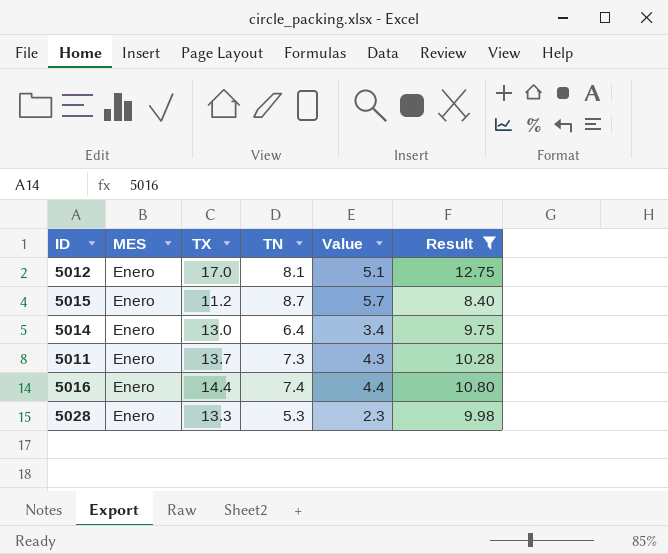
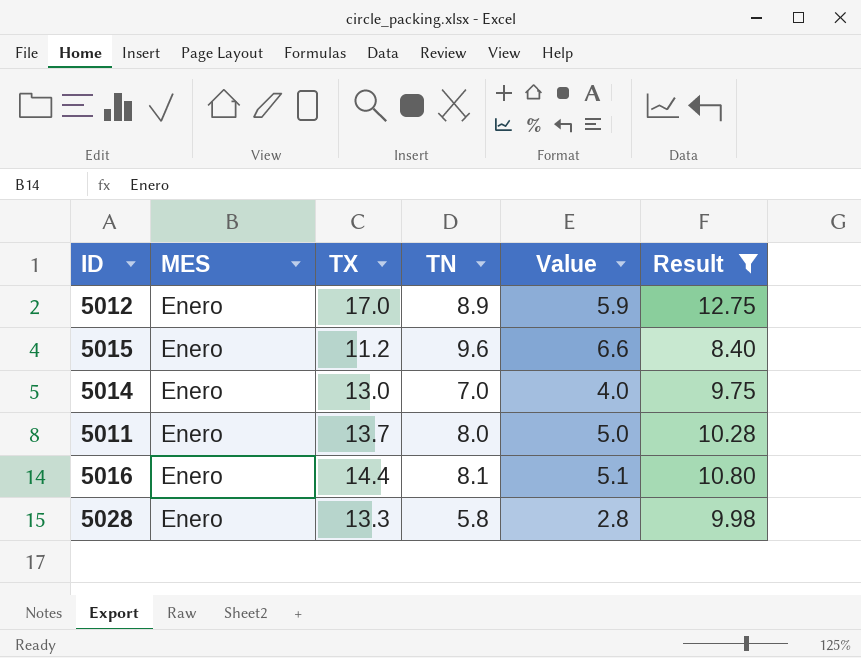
5012 | TN: 8.1 -> 8.9
5012 | Value: 5.1 -> 5.9
5015 | TN: 8.7 -> 9.6
5015 | Value: 5.7 -> 6.6
5014 | TN: 6.4 -> 7.0
5014 | Value: 3.4 -> 4.0
5011 | TN: 7.3 -> 8.0
5011 | Value: 4.3 -> 5.0
5016 | TN: 7.4 -> 8.1
5016 | Value: 4.4 -> 5.1
5028 | TN: 5.3 -> 5.8
5028 | Value: 2.3 -> 2.8

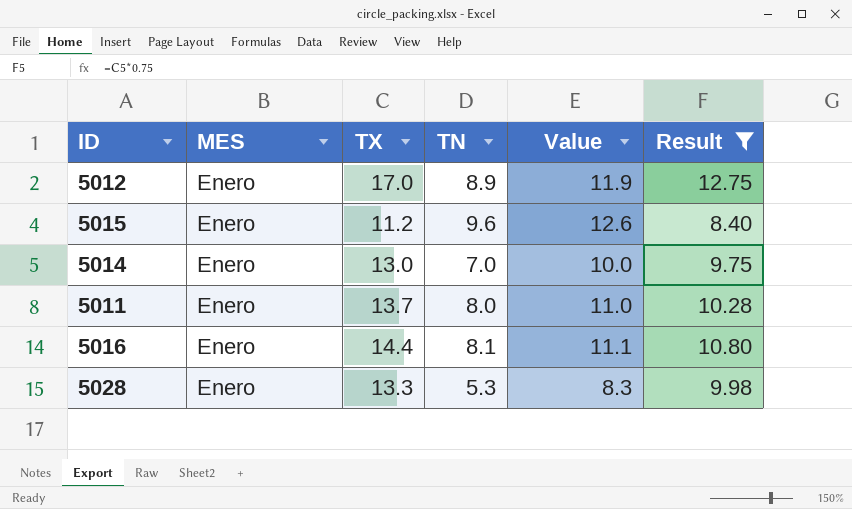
column Value | formula: [TN] - 3 -> [TN] + 3
5028 | TN: 5.8 -> 5.3

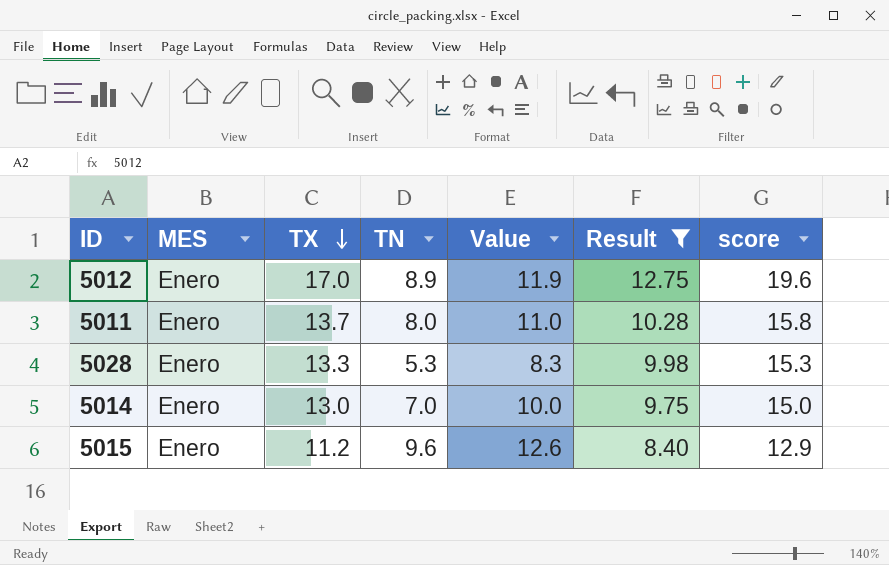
row order: none -> TX descending
column score | formula: none -> [TX] * 1.15
row 5016: Enero | 14.4 | 8.1 | 11.1 | 10.80 -> none

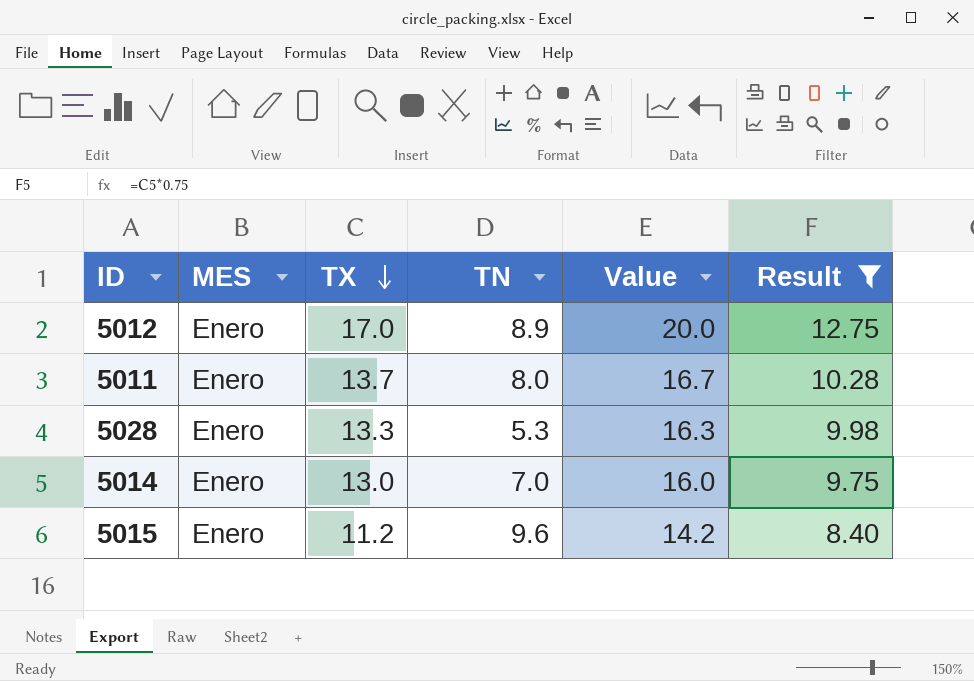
column score | formula: [TX] * 1.15 -> none
column Value | formula: [TN] + 3 -> [TX] + 3

